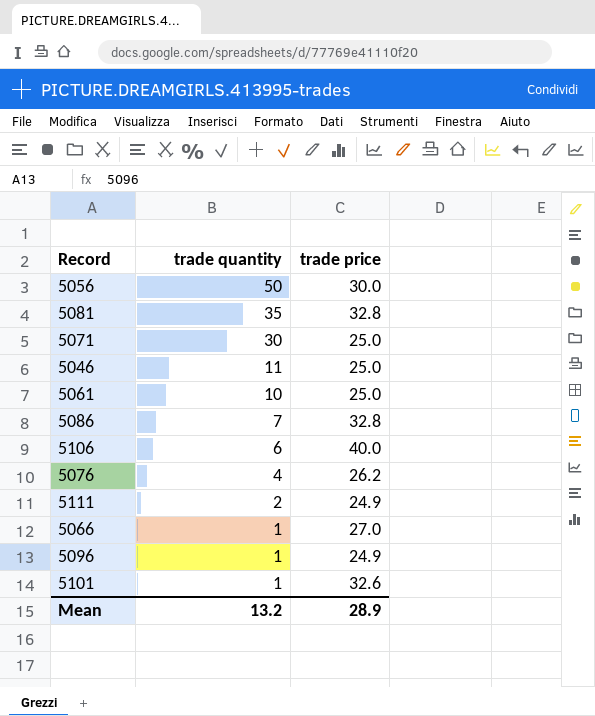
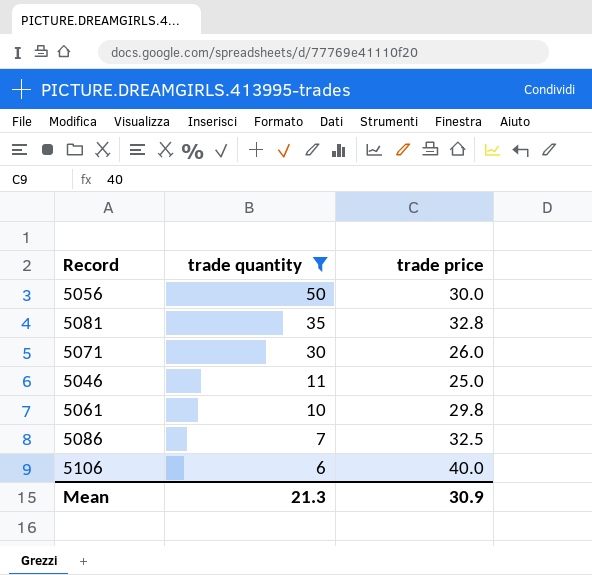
filter: none -> trade quantity >= 6
5071 | trade price: 25.0 -> 26.0
5061 | trade price: 25.0 -> 29.8
5086 | trade price: 32.8 -> 32.5
Mean | trade quantity: 13.2 -> 21.3
Mean | trade price: 28.9 -> 30.9

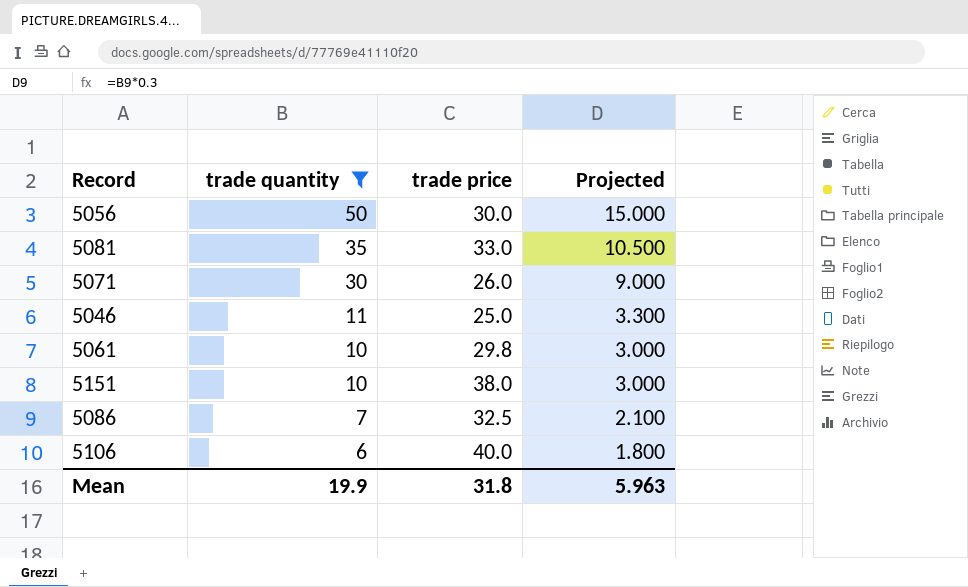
column Projected | formula: none -> [trade quantity] * 0.3
5081 | trade price: 32.8 -> 33.0
row 5151: none -> 10 | 38.0 | 3.000
Mean | trade quantity: 21.3 -> 19.9
Mean | trade price: 30.9 -> 31.8

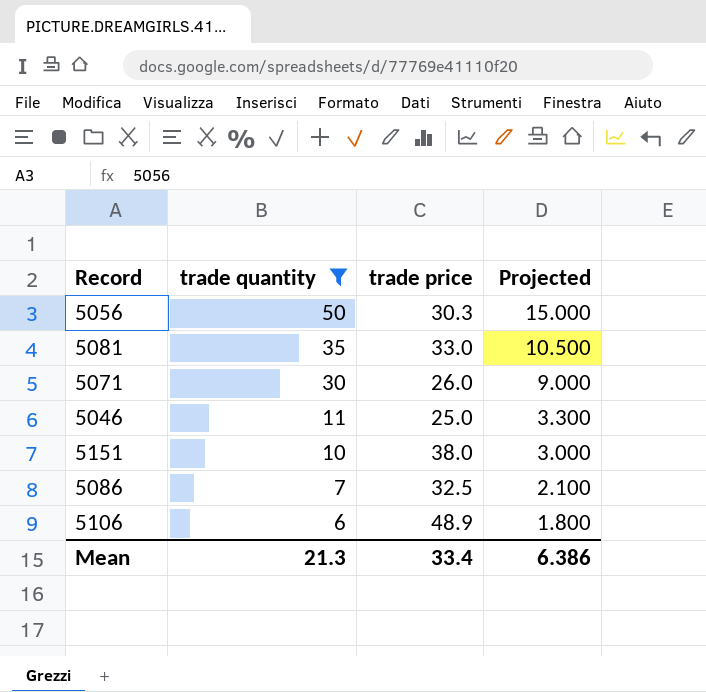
row 5061: 10 | 29.8 | 3.000 -> none
5056 | trade price: 30.0 -> 30.3
5106 | trade price: 40.0 -> 48.9
Mean | trade quantity: 19.9 -> 21.3
Mean | trade price: 31.8 -> 33.4
Mean | Projected: 5.963 -> 6.386

